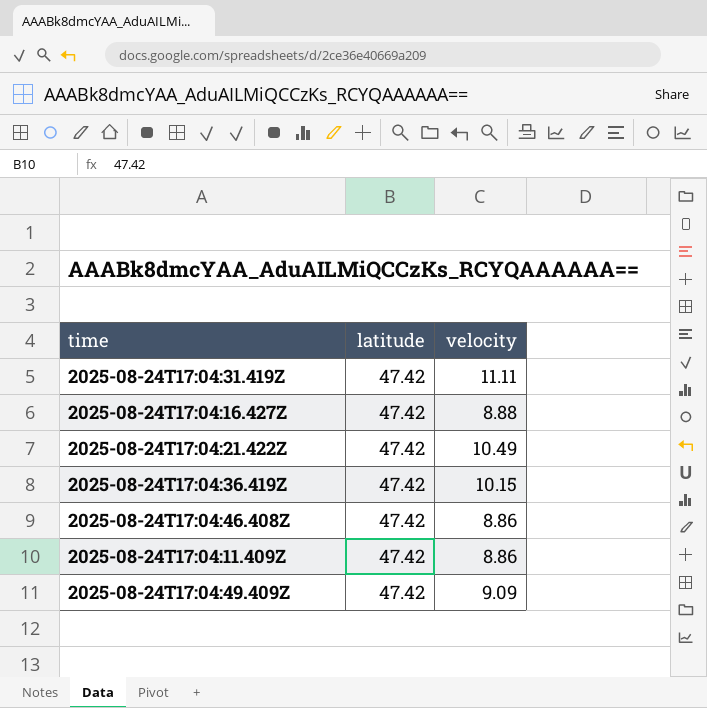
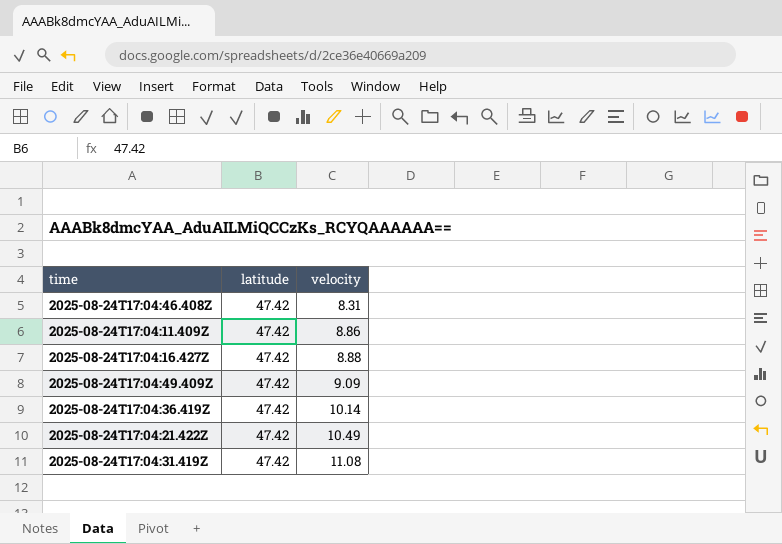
row order: none -> velocity ascending
2025-08-24T17:04:46.408Z | velocity: 8.86 -> 8.31
2025-08-24T17:04:36.419Z | velocity: 10.15 -> 10.14
2025-08-24T17:04:31.419Z | velocity: 11.11 -> 11.08

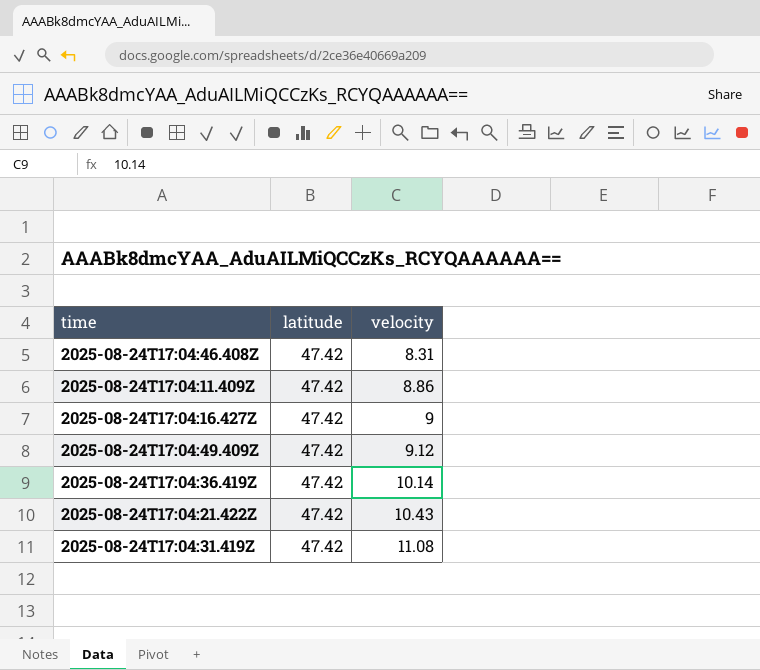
2025-08-24T17:04:16.427Z | velocity: 8.88 -> 9
2025-08-24T17:04:49.409Z | velocity: 9.09 -> 9.12
2025-08-24T17:04:21.422Z | velocity: 10.49 -> 10.43

